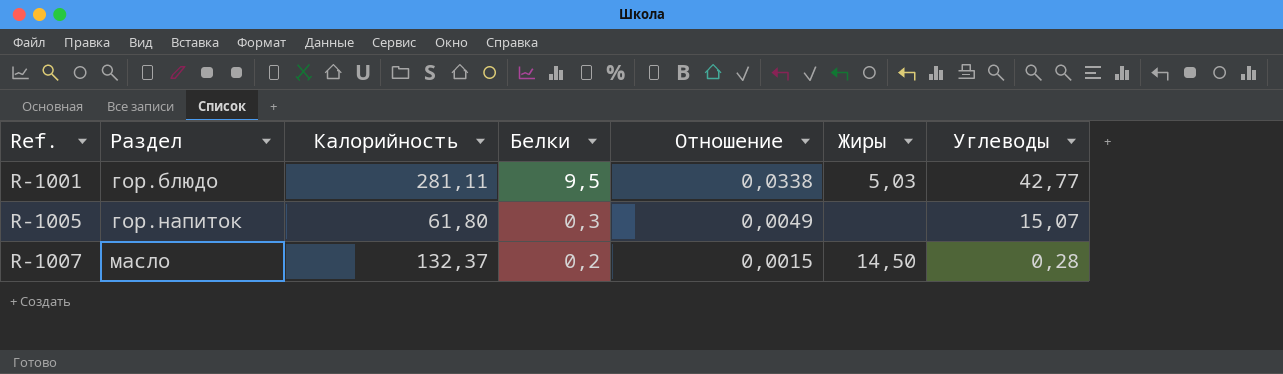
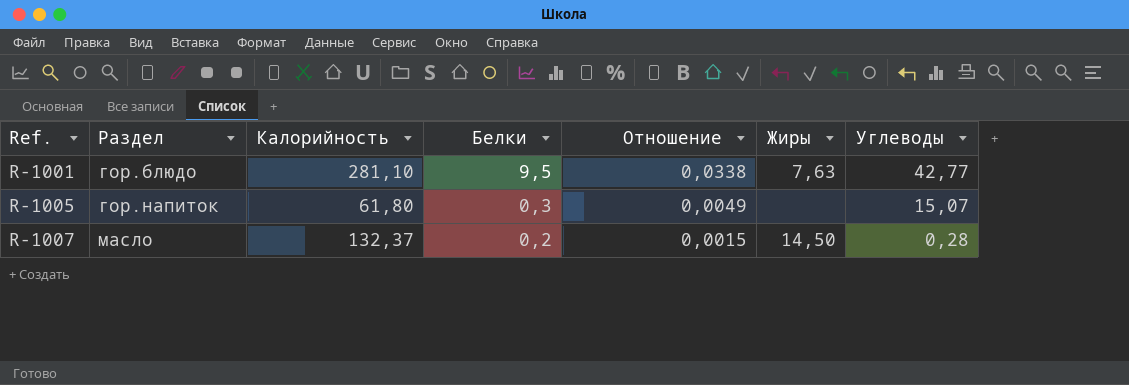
R-1001 | Калорийность: 281,11 -> 281,10
R-1001 | Жиры: 5,03 -> 7,63

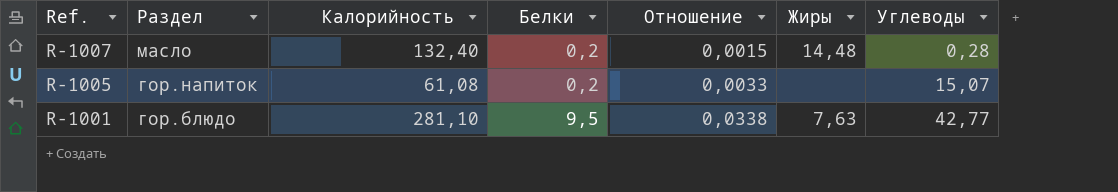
row order: Ref. ascending -> Ref. descending
R-1007 | Калорийность: 132,37 -> 132,40
R-1007 | Жиры: 14,50 -> 14,48
R-1005 | Калорийность: 61,80 -> 61,08
R-1005 | Белки: 0,3 -> 0,2
R-1005 | Отношение: 0,0049 -> 0,0033

